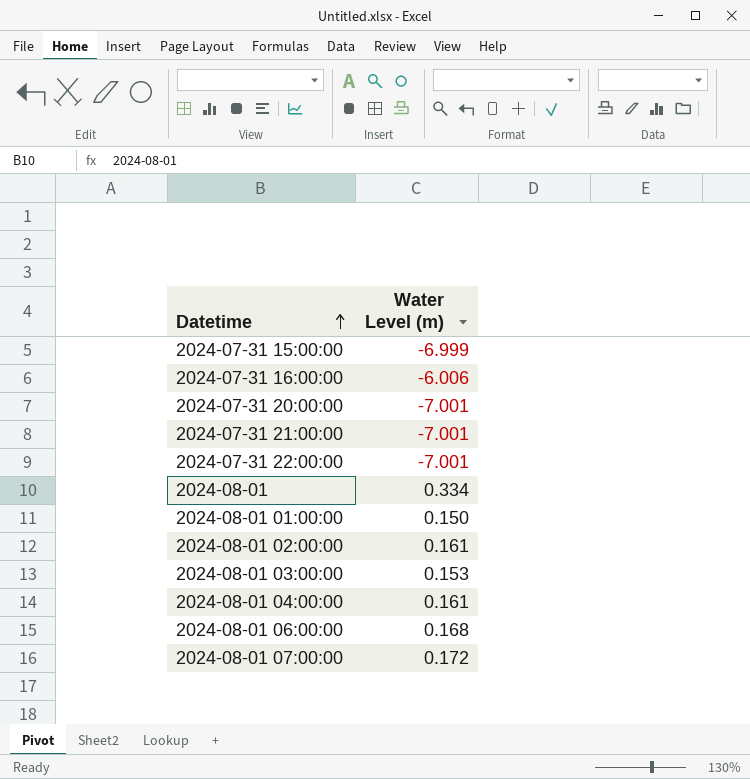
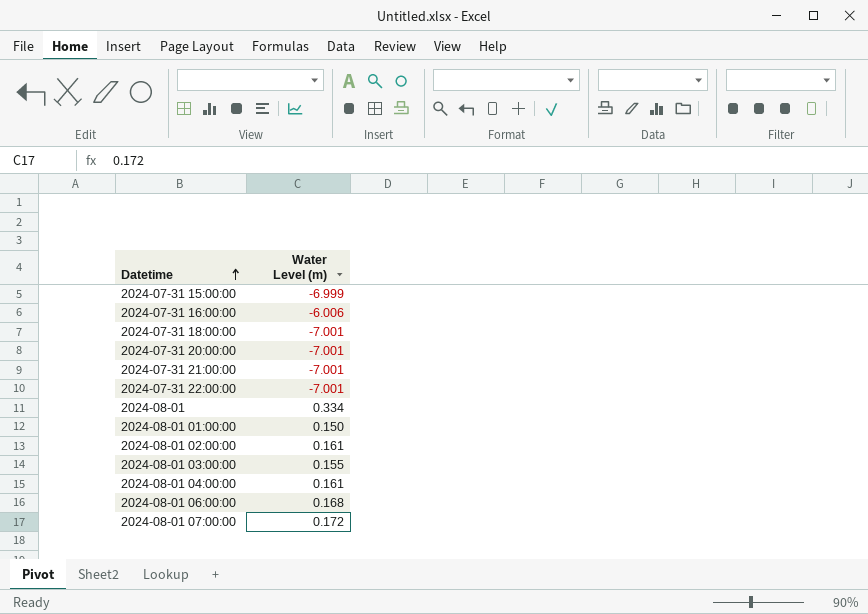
row 2024-07-31 18:00:00: none -> -7.001
2024-08-01 03:00:00 | Water Level (m): 0.153 -> 0.155

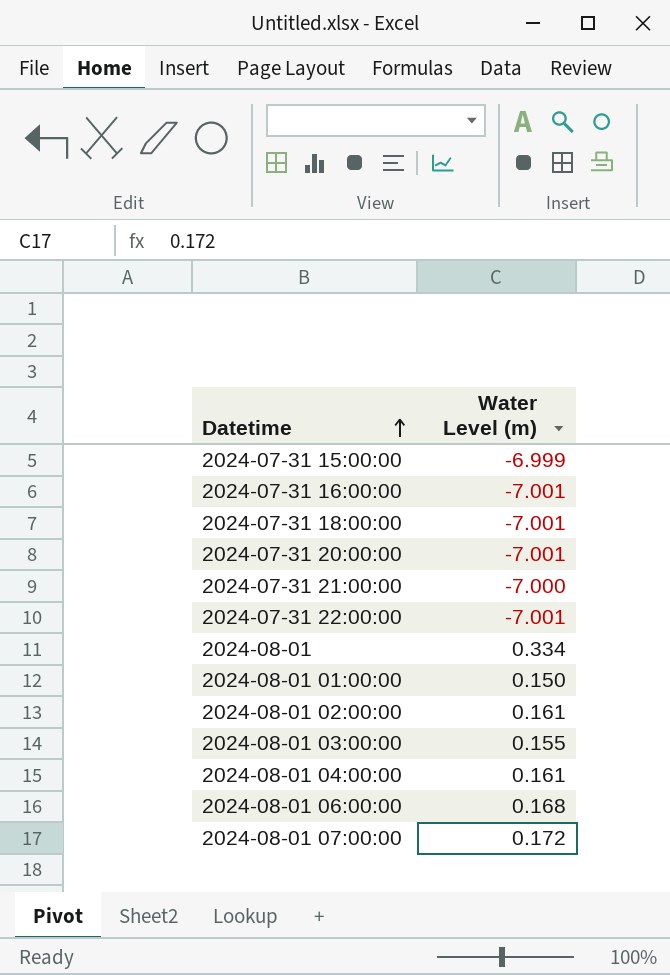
2024-07-31 16:00:00 | Water Level (m): -6.006 -> -7.001
2024-07-31 21:00:00 | Water Level (m): -7.001 -> -7.000

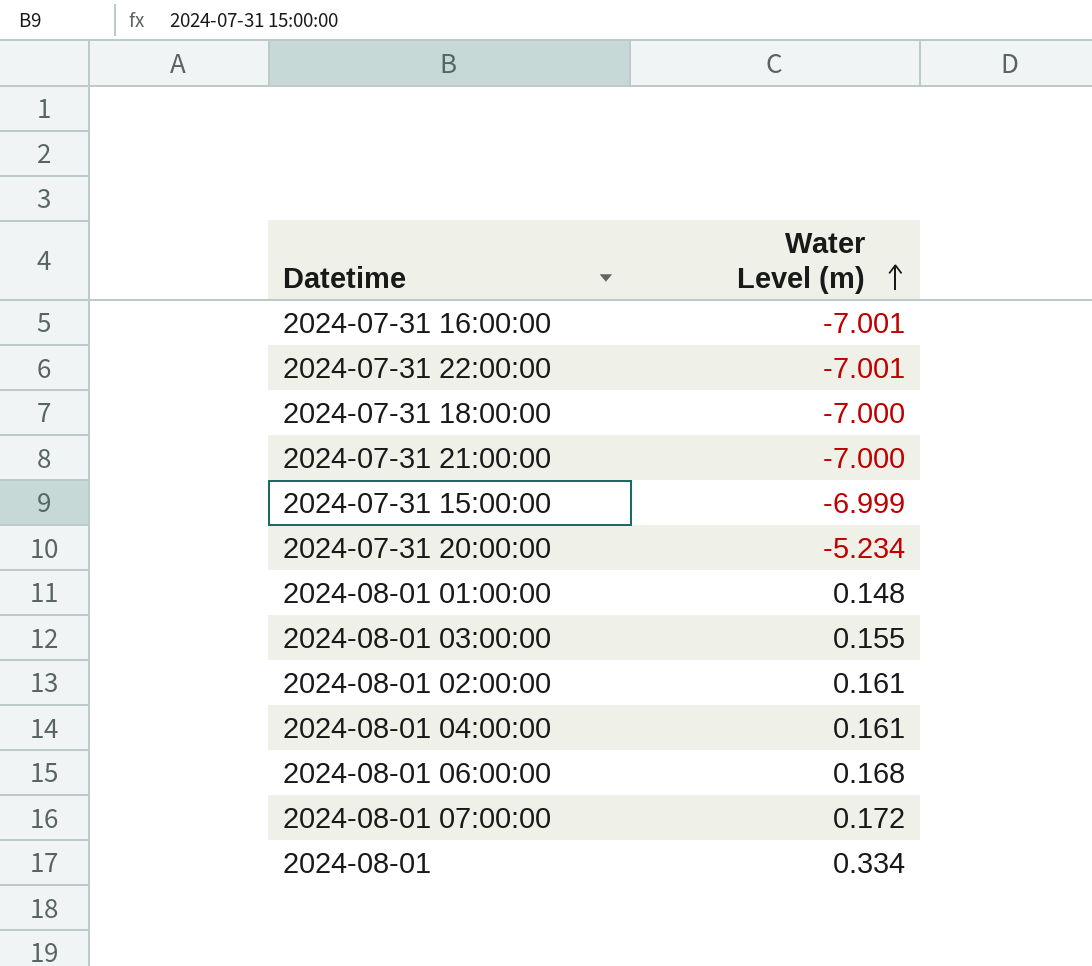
row order: Datetime ascending -> Water Level (m) ascending
2024-07-31 18:00:00 | Water Level (m): -7.001 -> -7.000
2024-07-31 20:00:00 | Water Level (m): -7.001 -> -5.234
2024-08-01 01:00:00 | Water Level (m): 0.150 -> 0.148

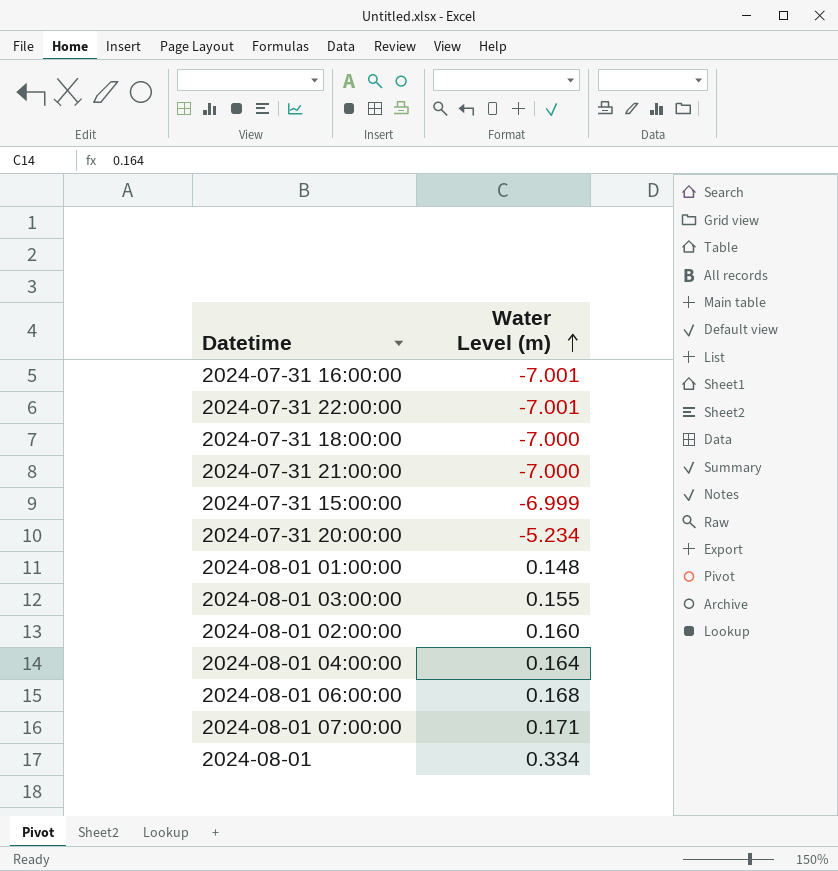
2024-08-01 02:00:00 | Water Level (m): 0.161 -> 0.160
2024-08-01 04:00:00 | Water Level (m): 0.161 -> 0.164
2024-08-01 07:00:00 | Water Level (m): 0.172 -> 0.171

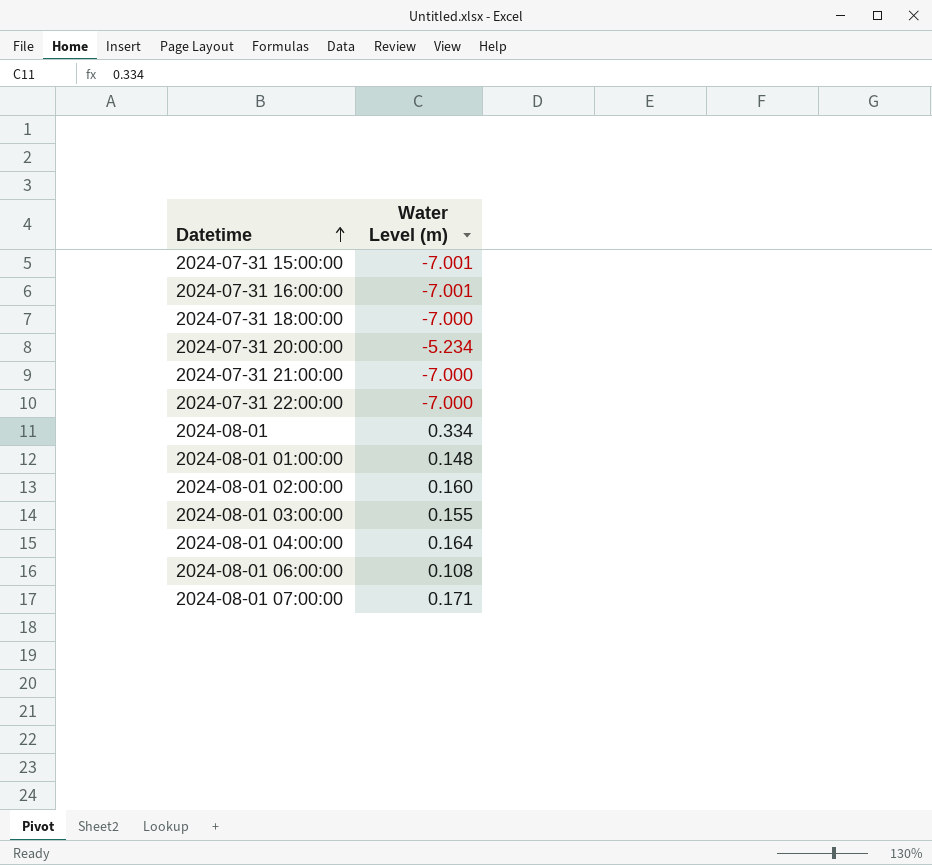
row order: Water Level (m) ascending -> Datetime ascending
2024-07-31 15:00:00 | Water Level (m): -6.999 -> -7.001
2024-07-31 22:00:00 | Water Level (m): -7.001 -> -7.000
2024-08-01 06:00:00 | Water Level (m): 0.168 -> 0.108

